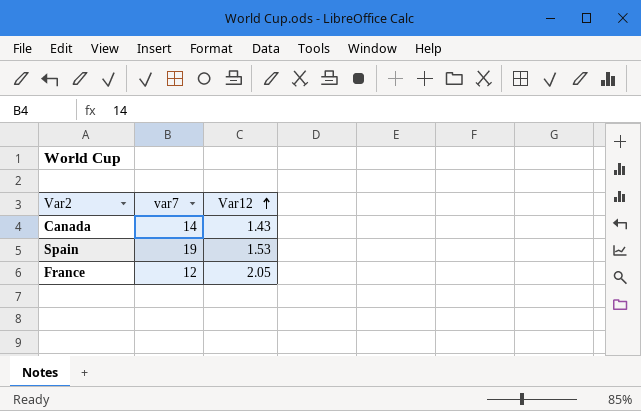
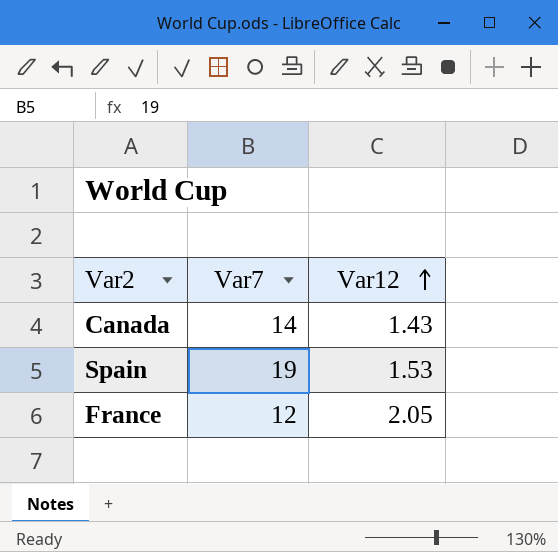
column name: var7 -> Var7

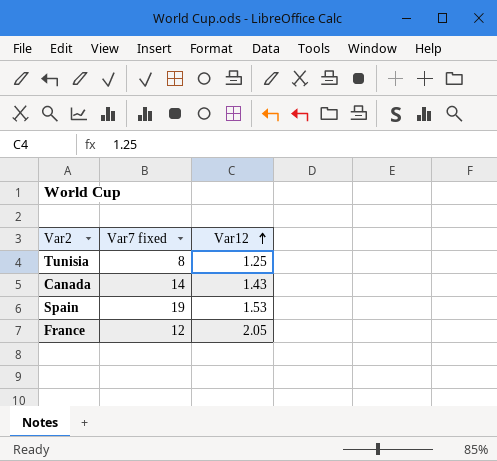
column name: Var7 -> Var7 fixed
row Tunisia: none -> 8 | 1.25

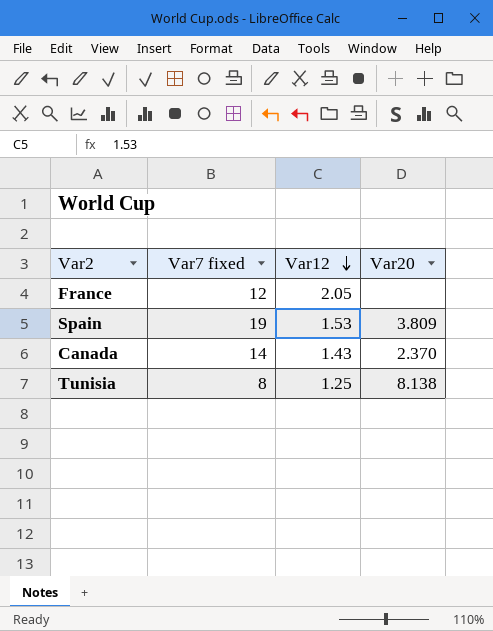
row order: Var12 ascending -> Var12 descending
column Var20 | position: none -> 4

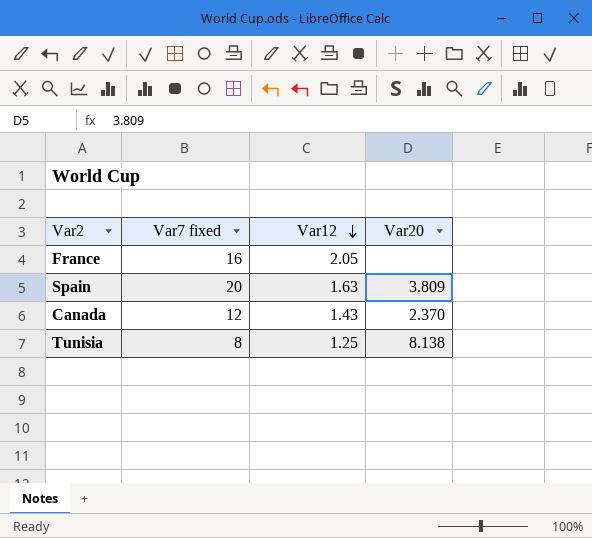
France | Var7 fixed: 12 -> 16
Spain | Var7 fixed: 19 -> 20
Spain | Var12: 1.53 -> 1.63
Canada | Var7 fixed: 14 -> 12

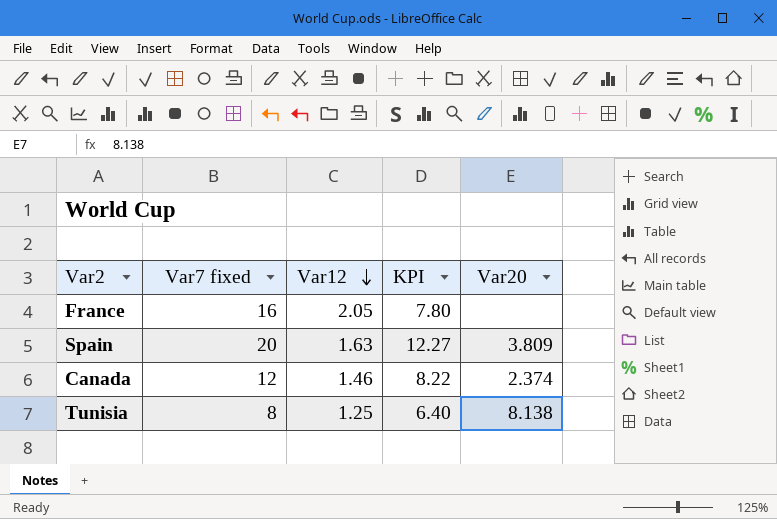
column KPI | formula: none -> [Var7 fixed] / [Var12]
Canada | Var12: 1.43 -> 1.46
Canada | Var20: 2.370 -> 2.374

